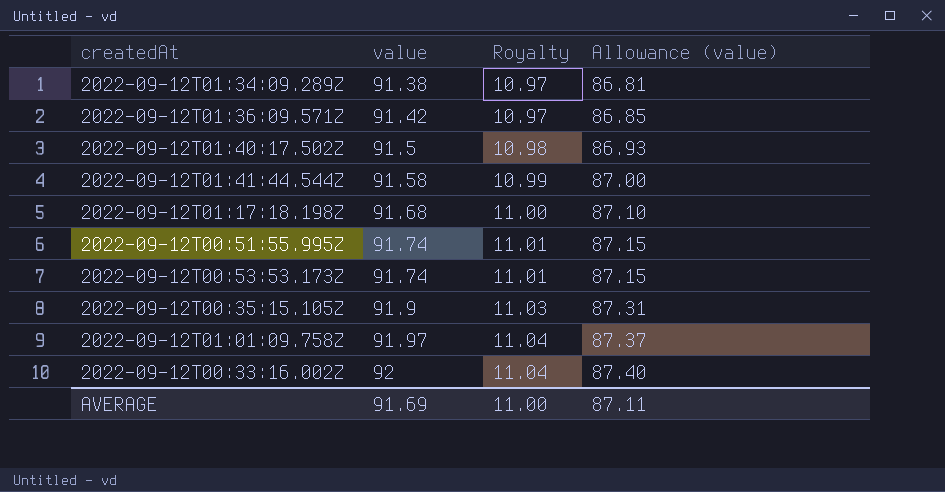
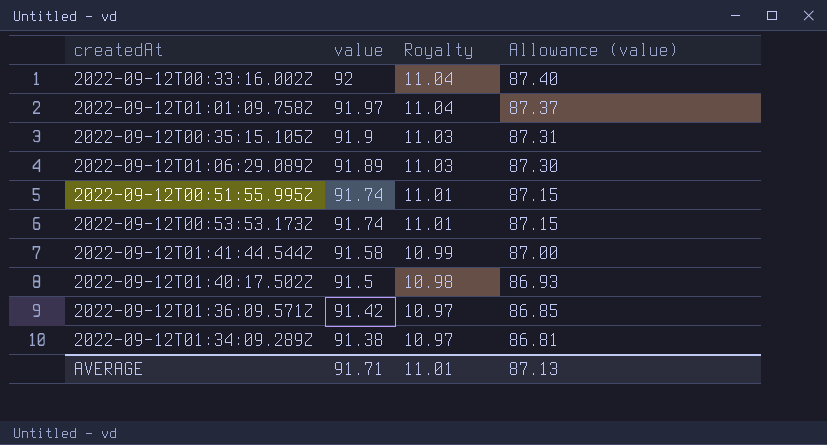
row order: value ascending -> value descending
row 2022-09-12T01:17:18.198Z: 91.68 | 11.00 | 87.10 -> none
row 2022-09-12T01:06:29.089Z: none -> 91.89 | 11.03 | 87.30
AVERAGE | value: 91.69 -> 91.71
AVERAGE | Royalty: 11.00 -> 11.01
AVERAGE | Allowance (value): 87.11 -> 87.13

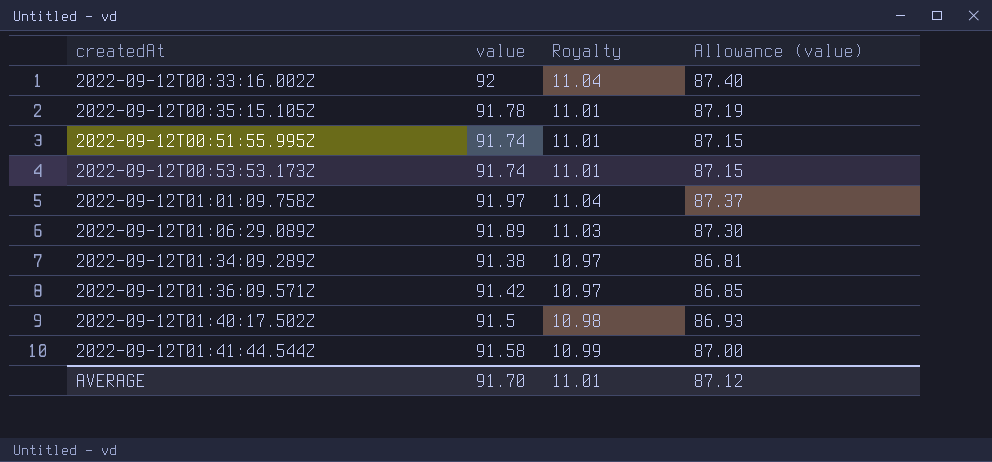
row order: value descending -> createdAt ascending
2022-09-12T00:35:15.105Z | value: 91.9 -> 91.78
2022-09-12T00:35:15.105Z | Royalty: 11.03 -> 11.01
2022-09-12T00:35:15.105Z | Allowance (value): 87.31 -> 87.19
AVERAGE | value: 91.71 -> 91.70
AVERAGE | Allowance (value): 87.13 -> 87.12

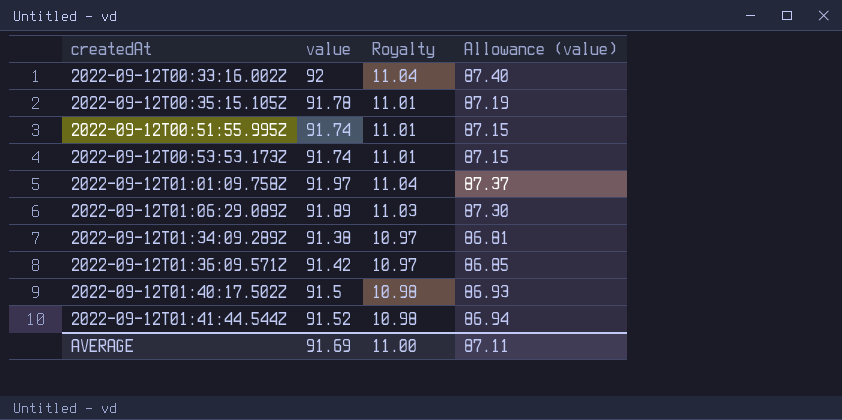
2022-09-12T01:41:44.544Z | value: 91.58 -> 91.52
2022-09-12T01:41:44.544Z | Royalty: 10.99 -> 10.98
2022-09-12T01:41:44.544Z | Allowance (value): 87.00 -> 86.94
AVERAGE | value: 91.70 -> 91.69
AVERAGE | Royalty: 11.01 -> 11.00
AVERAGE | Allowance (value): 87.12 -> 87.11

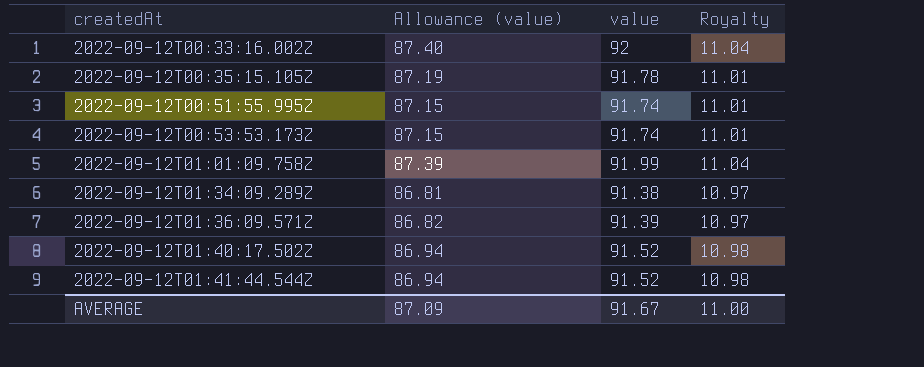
column Allowance (value) | position: 4 -> 2
row 2022-09-12T01:06:29.089Z: 91.89 | 11.03 | 87.30 -> none
2022-09-12T01:01:09.758Z | Allowance (value): 87.37 -> 87.39
2022-09-12T01:01:09.758Z | value: 91.97 -> 91.99
2022-09-12T01:36:09.571Z | Allowance (value): 86.85 -> 86.82
2022-09-12T01:36:09.571Z | value: 91.42 -> 91.39
2022-09-12T01:40:17.502Z | Allowance (value): 86.93 -> 86.94
2022-09-12T01:40:17.502Z | value: 91.5 -> 91.52
AVERAGE | Allowance (value): 87.11 -> 87.09
AVERAGE | value: 91.69 -> 91.67

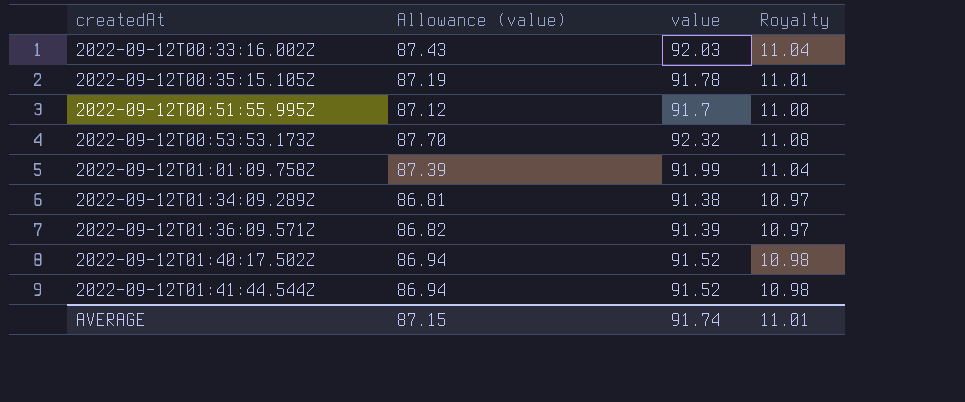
2022-09-12T00:33:16.002Z | Allowance (value): 87.40 -> 87.43
2022-09-12T00:33:16.002Z | value: 92 -> 92.03
2022-09-12T00:51:55.995Z | Allowance (value): 87.15 -> 87.12
2022-09-12T00:51:55.995Z | value: 91.74 -> 91.7
2022-09-12T00:51:55.995Z | Royalty: 11.01 -> 11.00
2022-09-12T00:53:53.173Z | Allowance (value): 87.15 -> 87.70
2022-09-12T00:53:53.173Z | value: 91.74 -> 92.32
2022-09-12T00:53:53.173Z | Royalty: 11.01 -> 11.08
AVERAGE | Allowance (value): 87.09 -> 87.15
AVERAGE | value: 91.67 -> 91.74
AVERAGE | Royalty: 11.00 -> 11.01

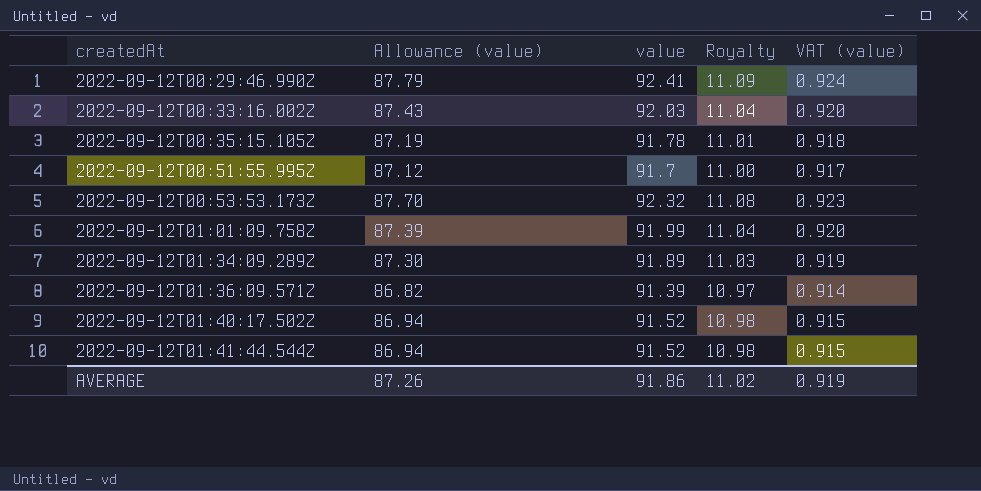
column VAT (value) | formula: none -> [value] * 0.01
row 2022-09-12T00:29:46.990Z: none -> 87.79 | 92.41 | 11.09 | 0.924
2022-09-12T01:34:09.289Z | Allowance (value): 86.81 -> 87.30
2022-09-12T01:34:09.289Z | value: 91.38 -> 91.89
2022-09-12T01:34:09.289Z | Royalty: 10.97 -> 11.03
AVERAGE | Allowance (value): 87.15 -> 87.26
AVERAGE | value: 91.74 -> 91.86
AVERAGE | Royalty: 11.01 -> 11.02

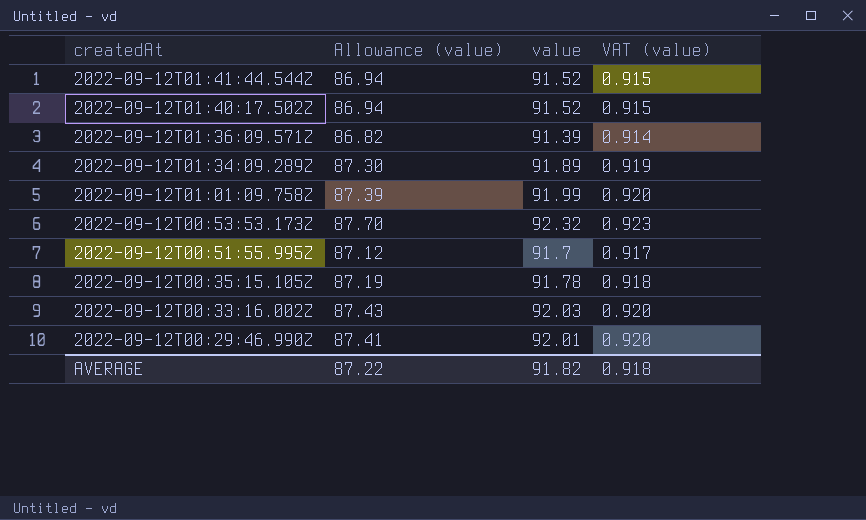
row order: createdAt ascending -> createdAt descending
column Royalty | formula: [value] * 0.12 -> none
2022-09-12T00:29:46.990Z | Allowance (value): 87.79 -> 87.41
2022-09-12T00:29:46.990Z | value: 92.41 -> 92.01
2022-09-12T00:29:46.990Z | VAT (value): 0.924 -> 0.920
AVERAGE | Allowance (value): 87.26 -> 87.22
AVERAGE | value: 91.86 -> 91.82
AVERAGE | VAT (value): 0.919 -> 0.918

